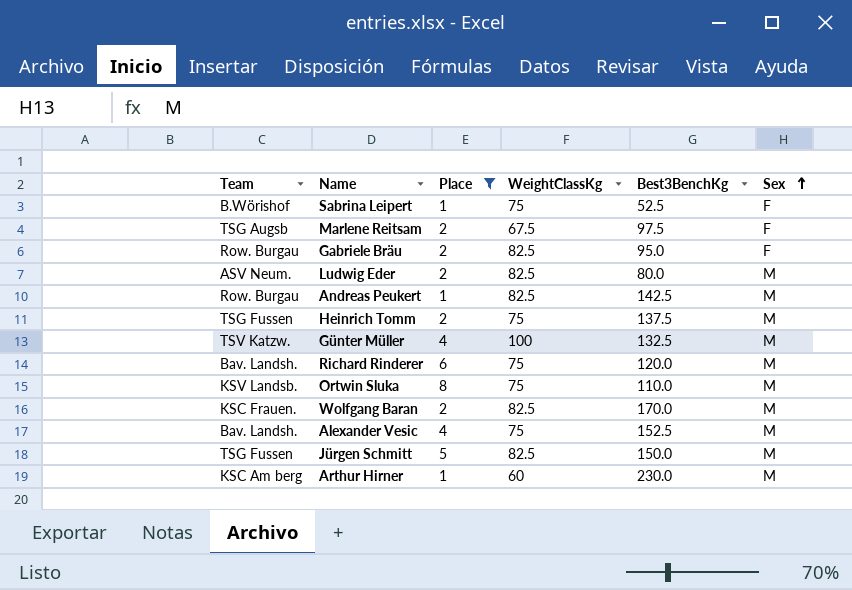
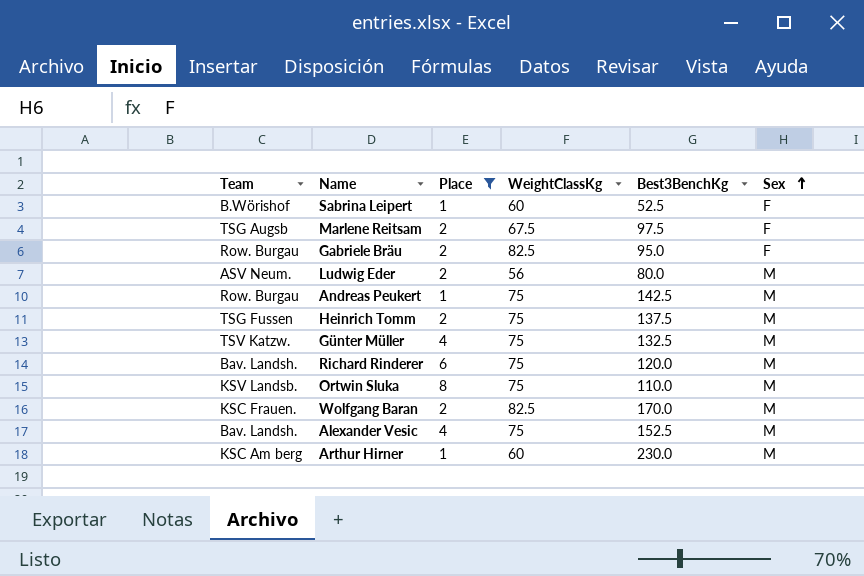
row Jürgen Schmitt: TSG Fussen | 5 | 82.5 | 150.0 | M -> none
Sabrina Leipert | WeightClassKg: 75 -> 60
Ludwig Eder | WeightClassKg: 82.5 -> 56
Andreas Peukert | WeightClassKg: 82.5 -> 75
Günter Müller | WeightClassKg: 100 -> 75

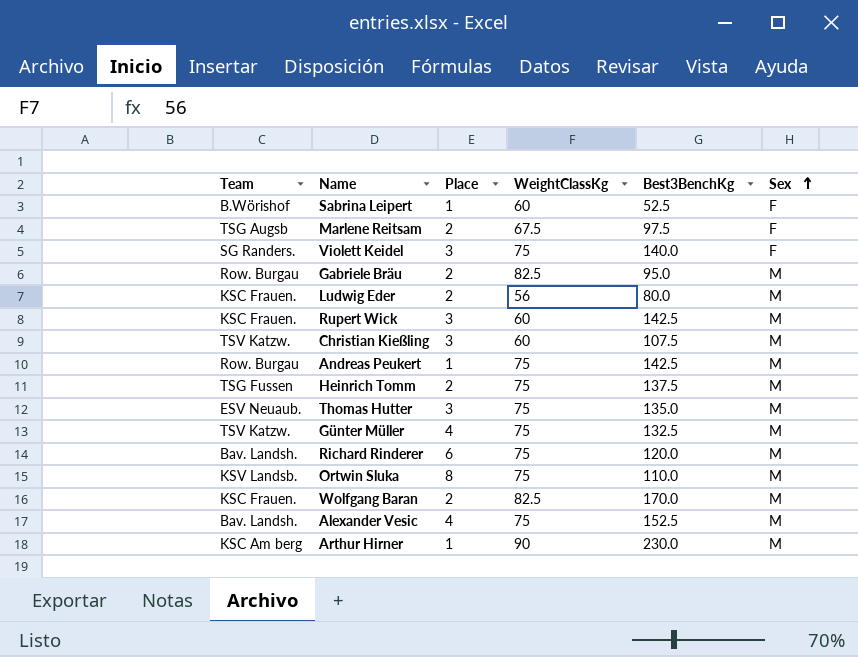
filter: Place != 3 -> none
Gabriele Bräu | Sex: F -> M
Ludwig Eder | Team: ASV Neum. -> KSC Frauen.
Arthur Hirner | WeightClassKg: 60 -> 90

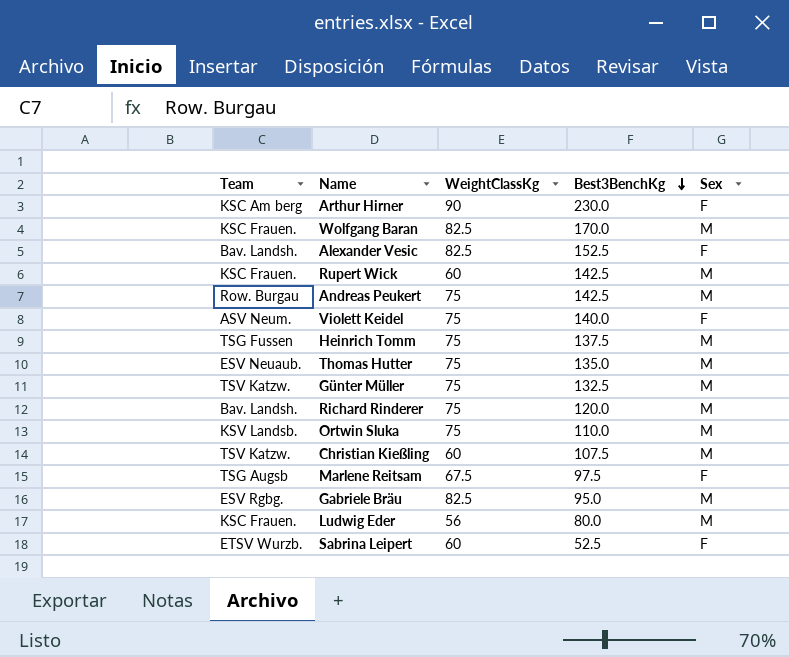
row order: Sex ascending -> Best3BenchKg descending
column Place | position: 3 -> none
Arthur Hirner | Sex: M -> F
Alexander Vesic | WeightClassKg: 75 -> 82.5
Alexander Vesic | Sex: M -> F
Violett Keidel | Team: SG Randers. -> ASV Neum.
Gabriele Bräu | Team: Row. Burgau -> ESV Rgbg.
Sabrina Leipert | Team: B.Wörishof -> ETSV Wurzb.

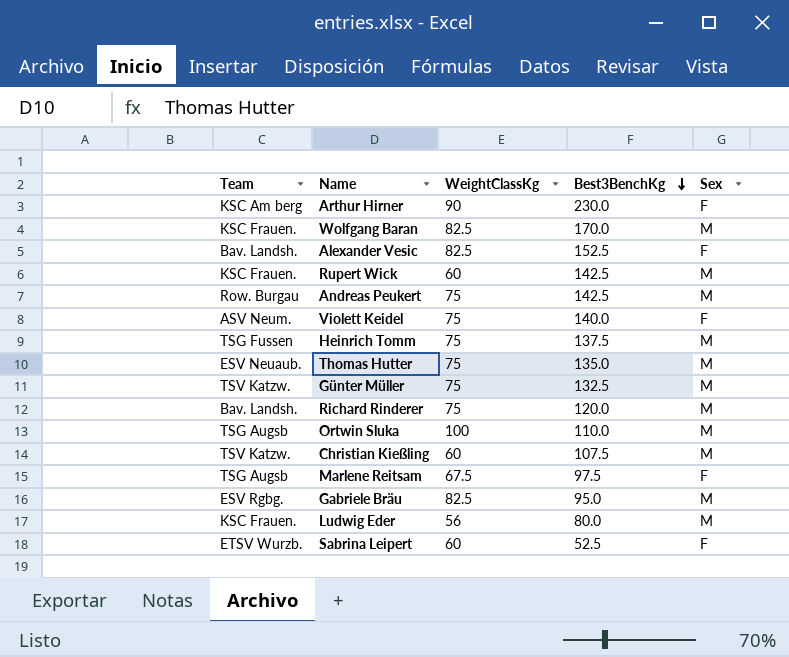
Ortwin Sluka | Team: KSV Landsb. -> TSG Augsb
Ortwin Sluka | WeightClassKg: 75 -> 100

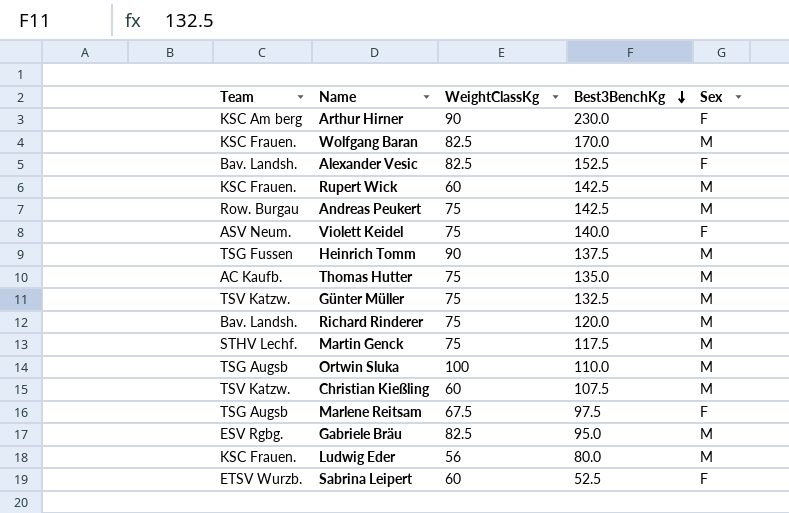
Heinrich Tomm | WeightClassKg: 75 -> 90
Thomas Hutter | Team: ESV Neuaub. -> AC Kaufb.
row Martin Genck: none -> STHV Lechf. | 75 | 117.5 | M

